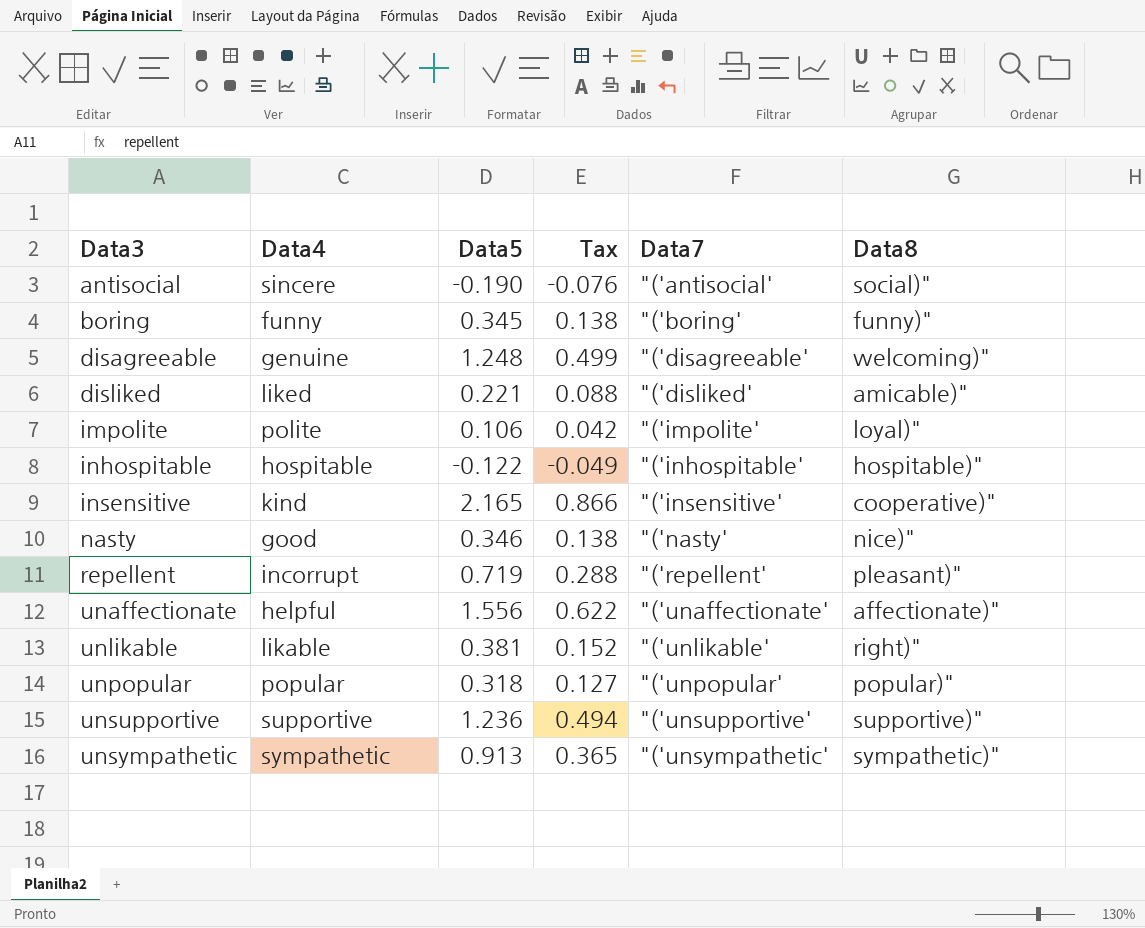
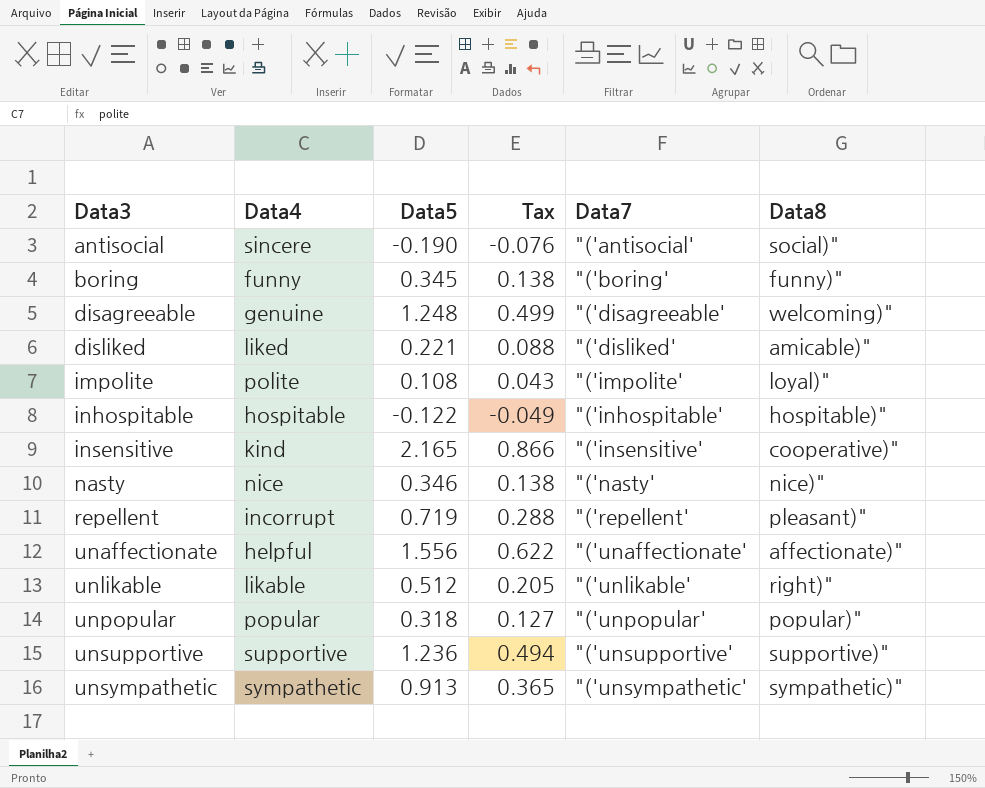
impolite | Data5: 0.106 -> 0.108
impolite | Tax: 0.042 -> 0.043
nasty | Data4: good -> nice
unlikable | Data5: 0.381 -> 0.512
unlikable | Tax: 0.152 -> 0.205

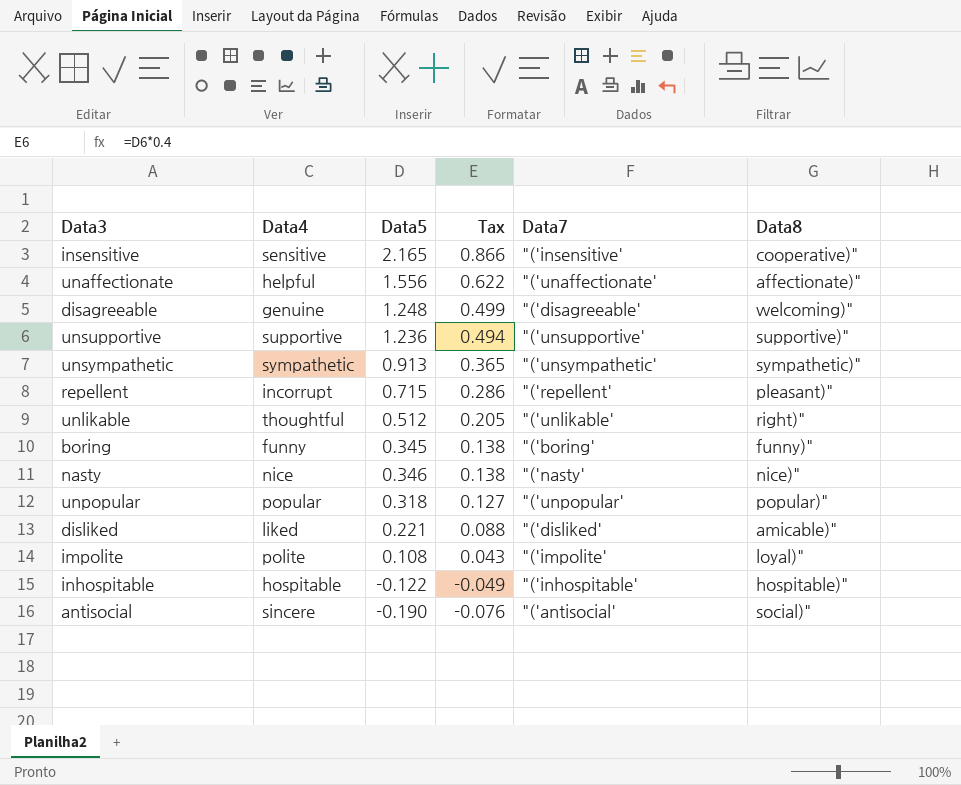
row order: Data3 ascending -> Tax descending
insensitive | Data4: kind -> sensitive
repellent | Data5: 0.719 -> 0.715
repellent | Tax: 0.288 -> 0.286
unlikable | Data4: likable -> thoughtful

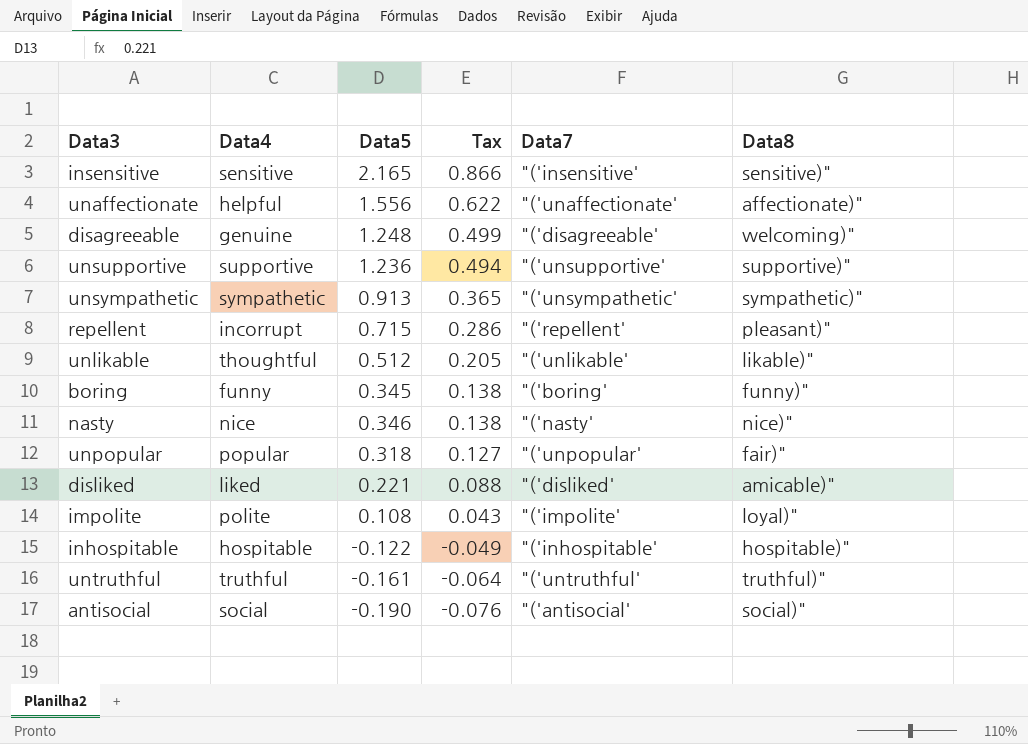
insensitive | Data8: cooperative)" -> sensitive)"
unlikable | Data8: right)" -> likable)"
unpopular | Data8: popular)" -> fair)"
row untruthful: none -> truthful | -0.161 | -0.064 | "('untruthful' | truthful)"
antisocial | Data4: sincere -> social

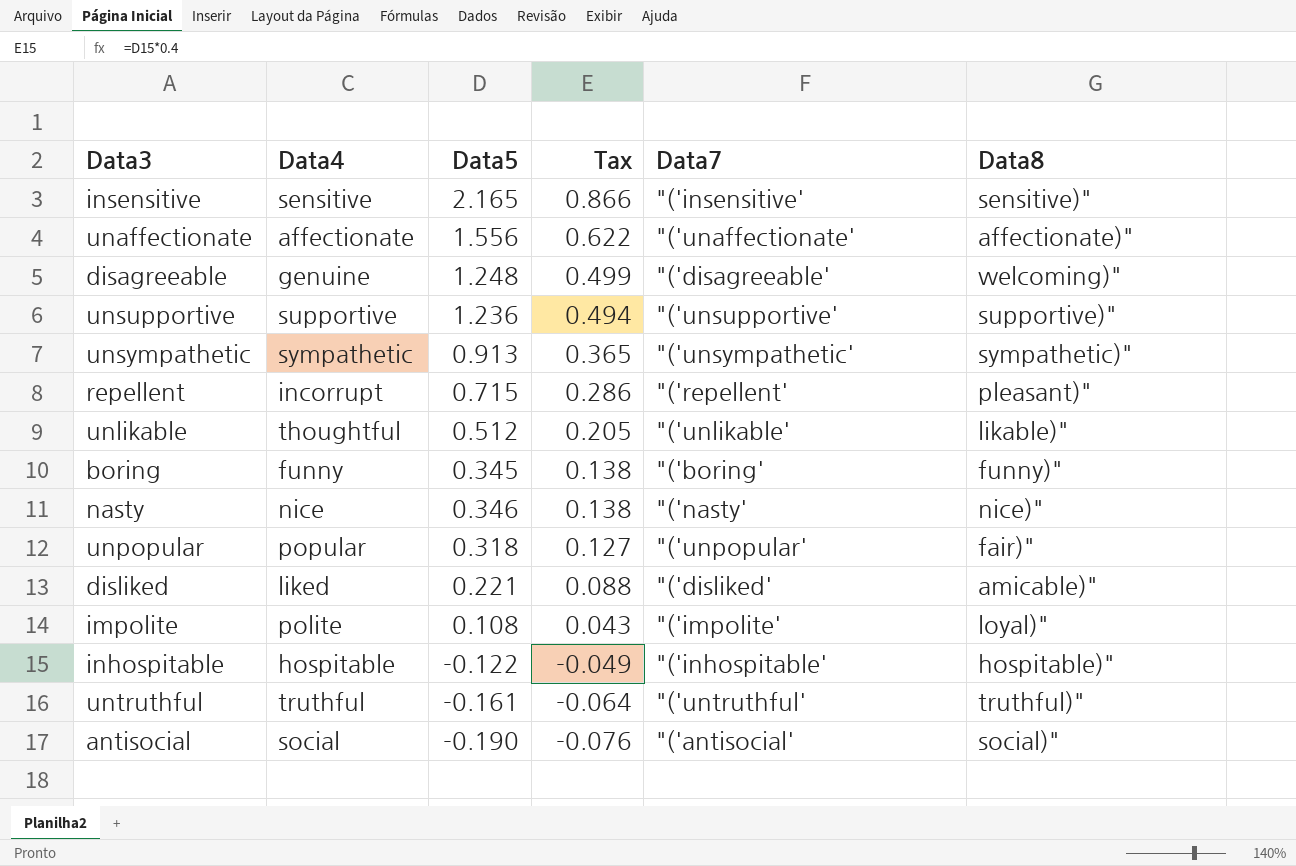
unaffectionate | Data4: helpful -> affectionate

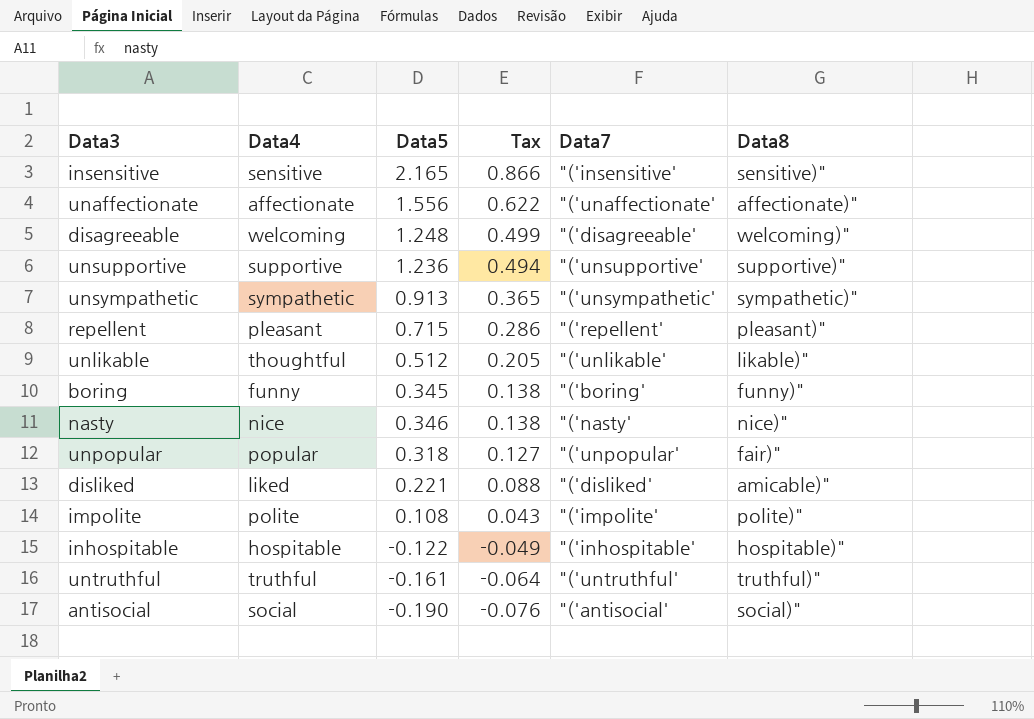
disagreeable | Data4: genuine -> welcoming
repellent | Data4: incorrupt -> pleasant
impolite | Data8: loyal)" -> polite)"

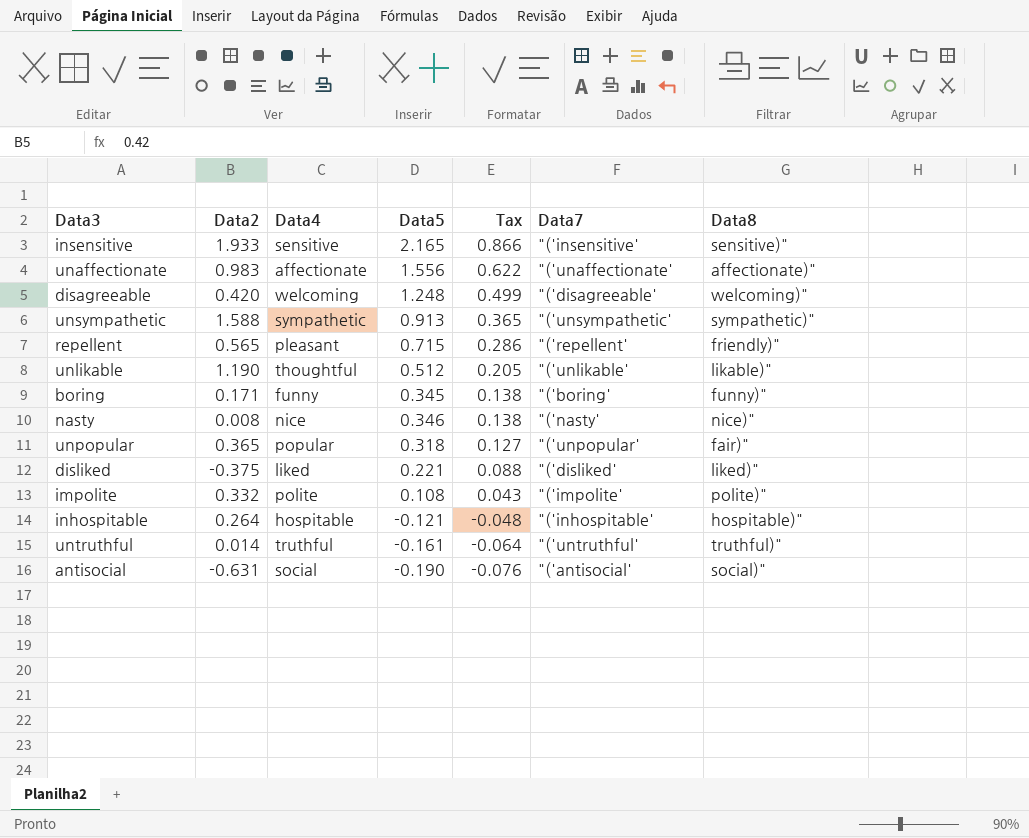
column Data2 | position: none -> 2
row unsupportive: supportive | 1.236 | 0.494 | "('unsupportive' | supportive)" -> none
repellent | Data8: pleasant)" -> friendly)"
disliked | Data8: amicable)" -> liked)"
inhospitable | Data5: -0.122 -> -0.121
inhospitable | Tax: -0.049 -> -0.048

